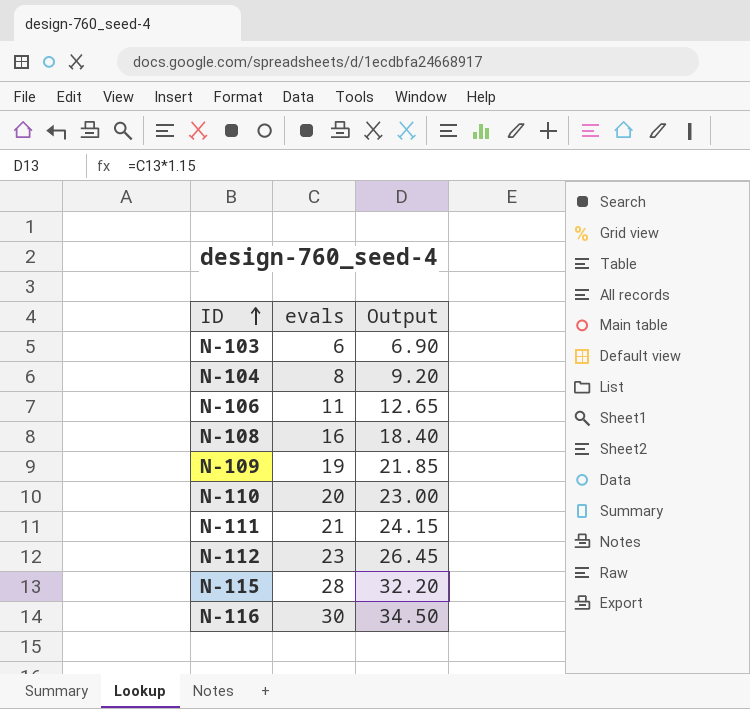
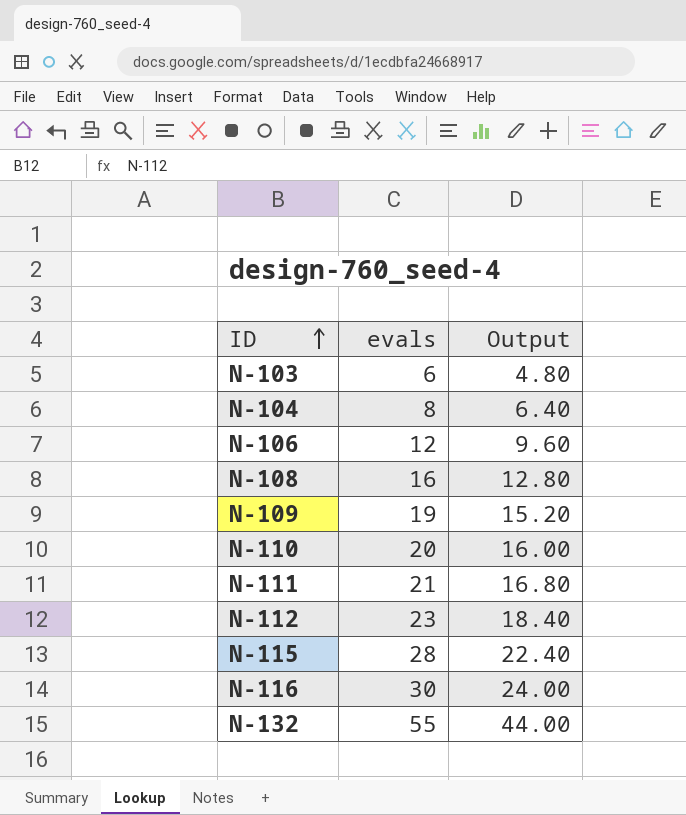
column Output | formula: [evals] * 1.15 -> [evals] * 0.8
N-106 | evals: 11 -> 12
row N-132: none -> 55 | 44.00

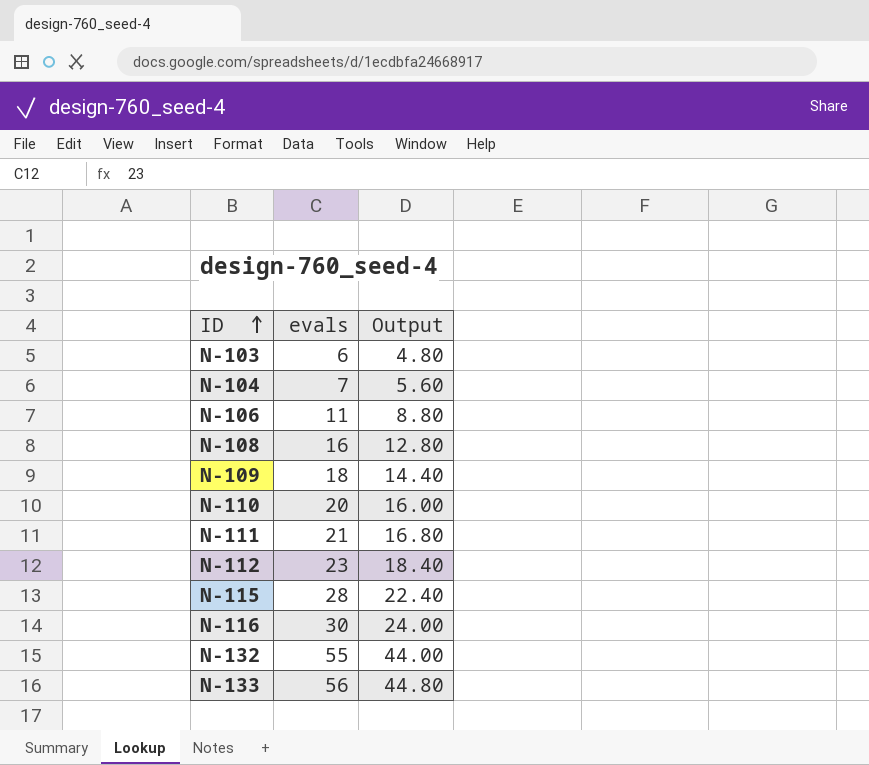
N-104 | evals: 8 -> 7
N-104 | Output: 6.40 -> 5.60
N-106 | evals: 12 -> 11
N-106 | Output: 9.60 -> 8.80
N-109 | evals: 19 -> 18
N-109 | Output: 15.20 -> 14.40
row N-133: none -> 56 | 44.80

